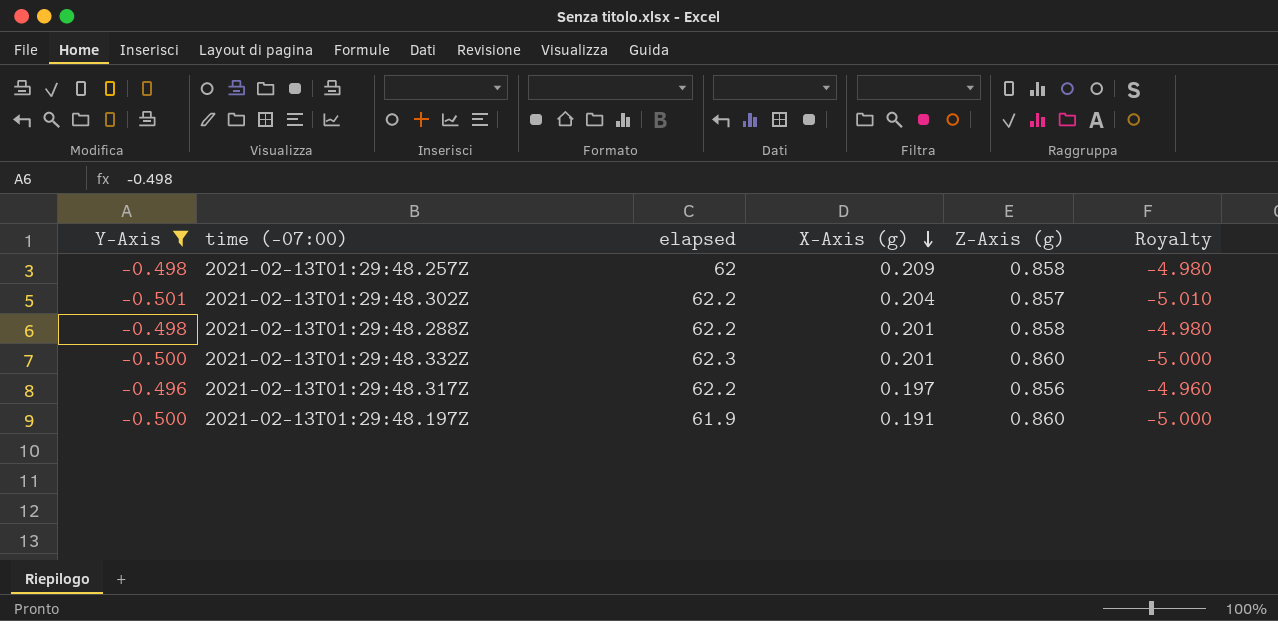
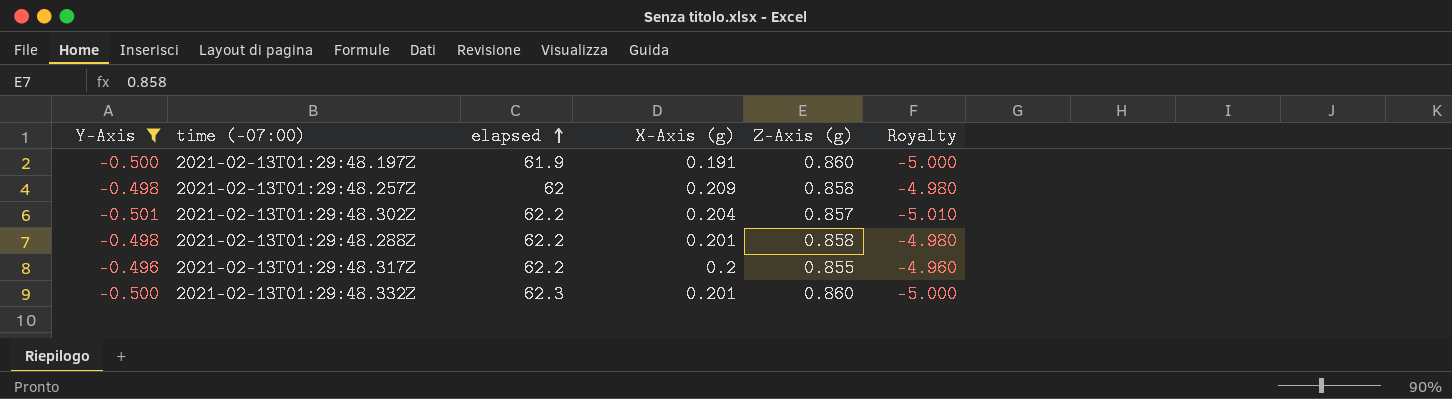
row order: X-Axis (g) descending -> elapsed ascending
2021-02-13T01:29:48.317Z | X-Axis (g): 0.197 -> 0.2
2021-02-13T01:29:48.317Z | Z-Axis (g): 0.856 -> 0.855

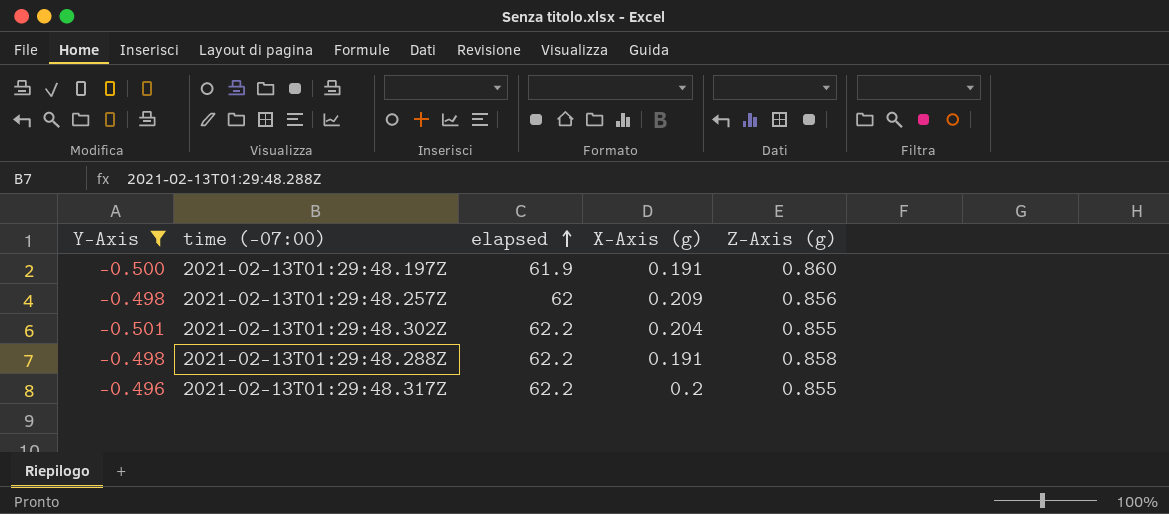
column Royalty | formula: [Y-Axis] * 10 -> none
row 2021-02-13T01:29:48.332Z: -0.500 | 62.3 | 0.201 | 0.860 | -5.000 -> none
2021-02-13T01:29:48.257Z | Z-Axis (g): 0.858 -> 0.856
2021-02-13T01:29:48.302Z | Z-Axis (g): 0.857 -> 0.855
2021-02-13T01:29:48.288Z | X-Axis (g): 0.201 -> 0.191

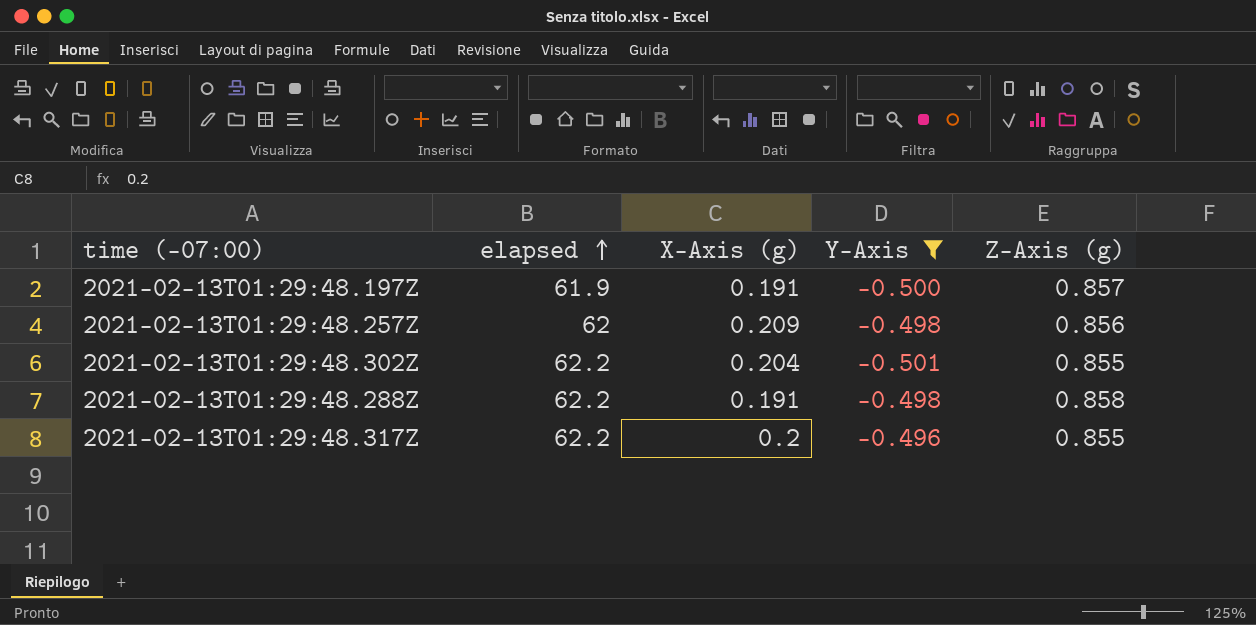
column Y-Axis | position: 1 -> 4
2021-02-13T01:29:48.197Z | Z-Axis (g): 0.860 -> 0.857

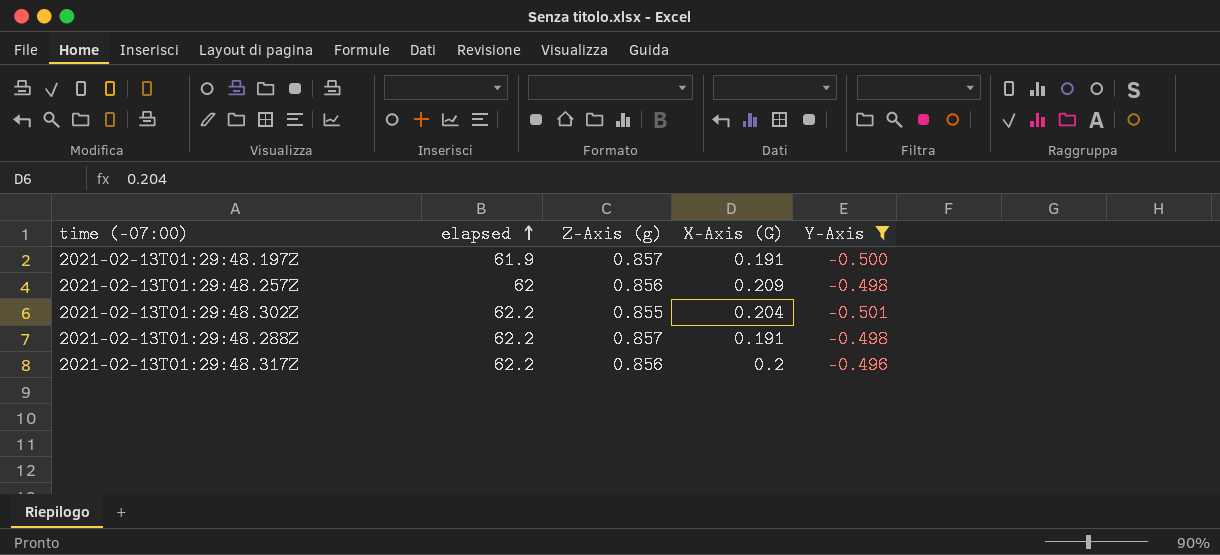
column Z-Axis (g) | position: 5 -> 3
column name: X-Axis (g) -> X-Axis (G)
2021-02-13T01:29:48.288Z | Z-Axis (g): 0.858 -> 0.857
2021-02-13T01:29:48.317Z | Z-Axis (g): 0.855 -> 0.856

